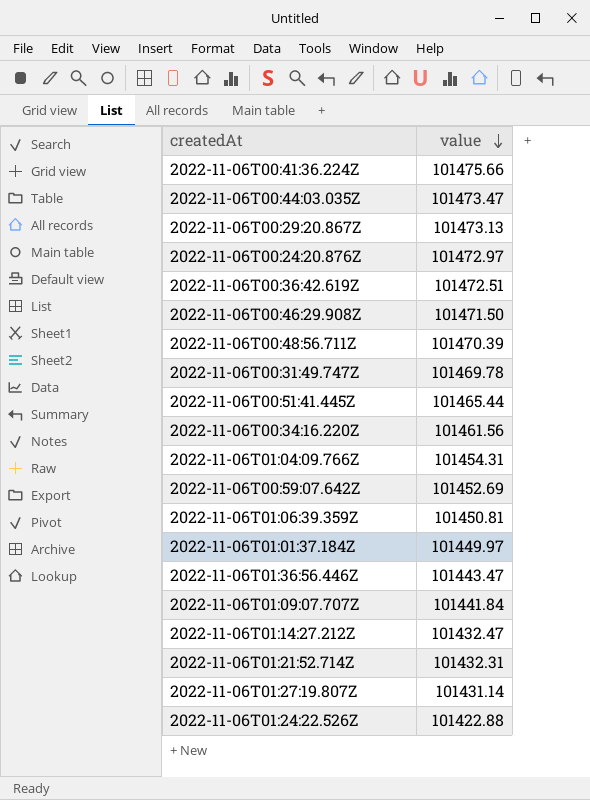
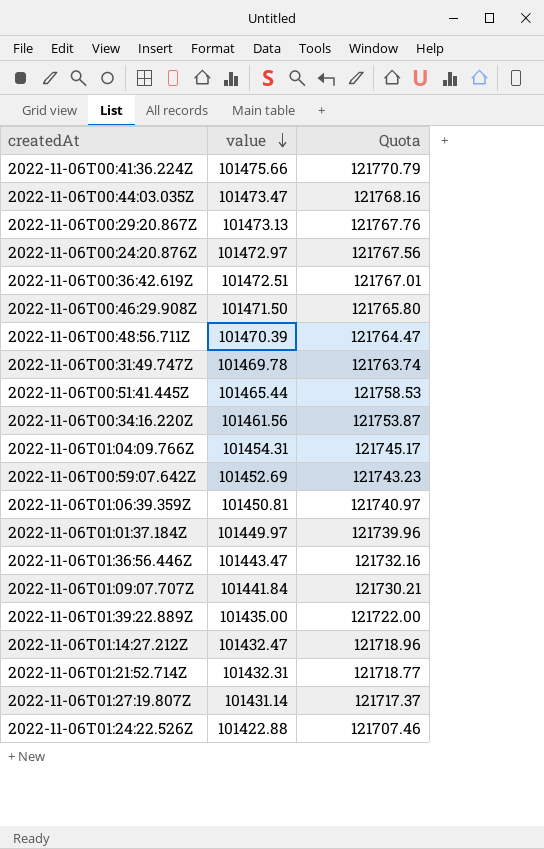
column Quota | formula: none -> [value] * 1.2
row 2022-11-06T01:39:22.889Z: none -> 101435.00 | 121722.00

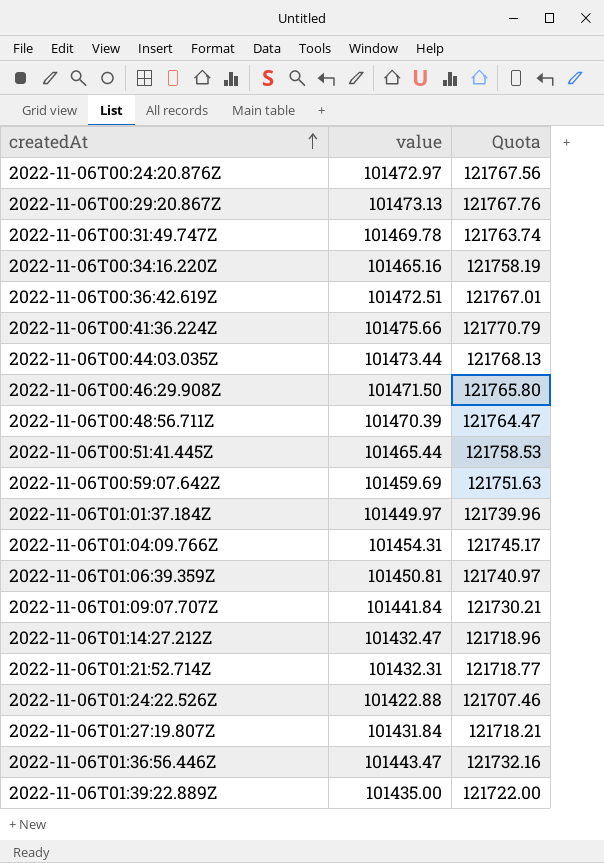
row order: value descending -> createdAt ascending
2022-11-06T00:34:16.220Z | value: 101461.56 -> 101465.16
2022-11-06T00:34:16.220Z | Quota: 121753.87 -> 121758.19
2022-11-06T00:44:03.035Z | value: 101473.47 -> 101473.44
2022-11-06T00:44:03.035Z | Quota: 121768.16 -> 121768.13
2022-11-06T00:59:07.642Z | value: 101452.69 -> 101459.69
2022-11-06T00:59:07.642Z | Quota: 121743.23 -> 121751.63
2022-11-06T01:27:19.807Z | value: 101431.14 -> 101431.84
2022-11-06T01:27:19.807Z | Quota: 121717.37 -> 121718.21

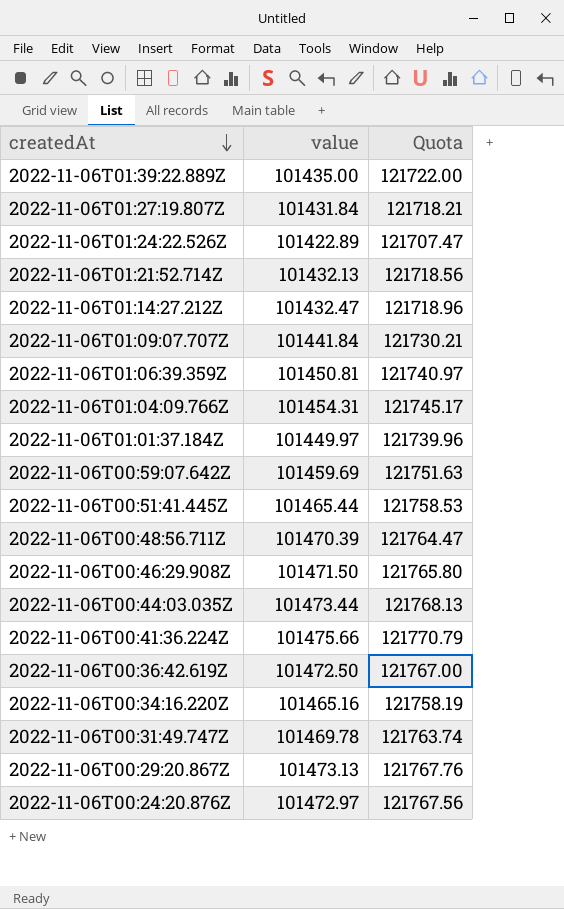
row order: createdAt ascending -> createdAt descending
row 2022-11-06T01:36:56.446Z: 101443.47 | 121732.16 -> none
2022-11-06T01:24:22.526Z | value: 101422.88 -> 101422.89
2022-11-06T01:24:22.526Z | Quota: 121707.46 -> 121707.47
2022-11-06T01:21:52.714Z | value: 101432.31 -> 101432.13
2022-11-06T01:21:52.714Z | Quota: 121718.77 -> 121718.56
2022-11-06T00:36:42.619Z | value: 101472.51 -> 101472.50
2022-11-06T00:36:42.619Z | Quota: 121767.01 -> 121767.00

